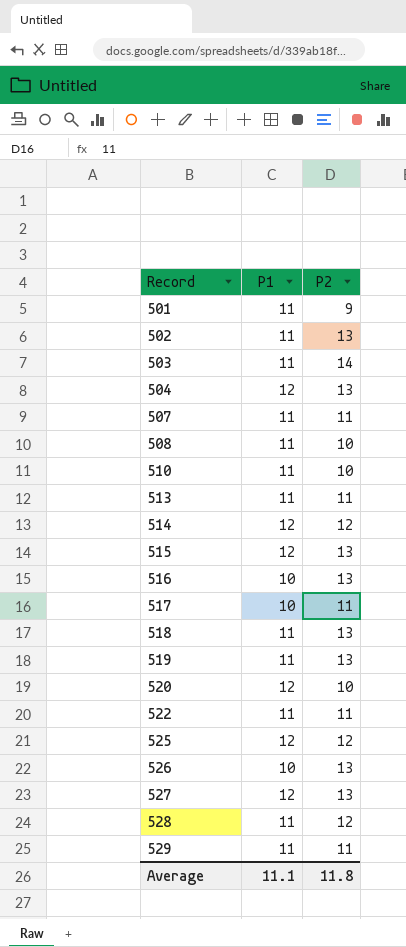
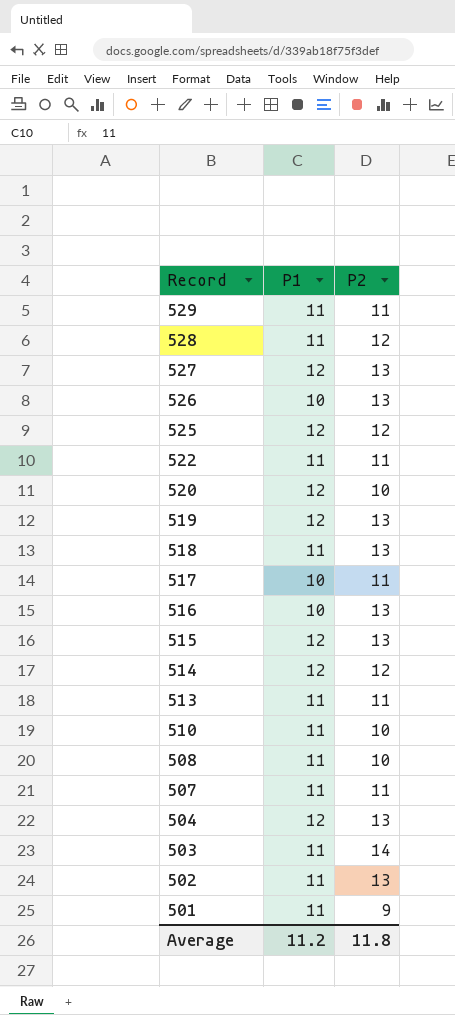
row order: Record ascending -> Record descending
519 | P1: 11 -> 12
Average | P1: 11.1 -> 11.2

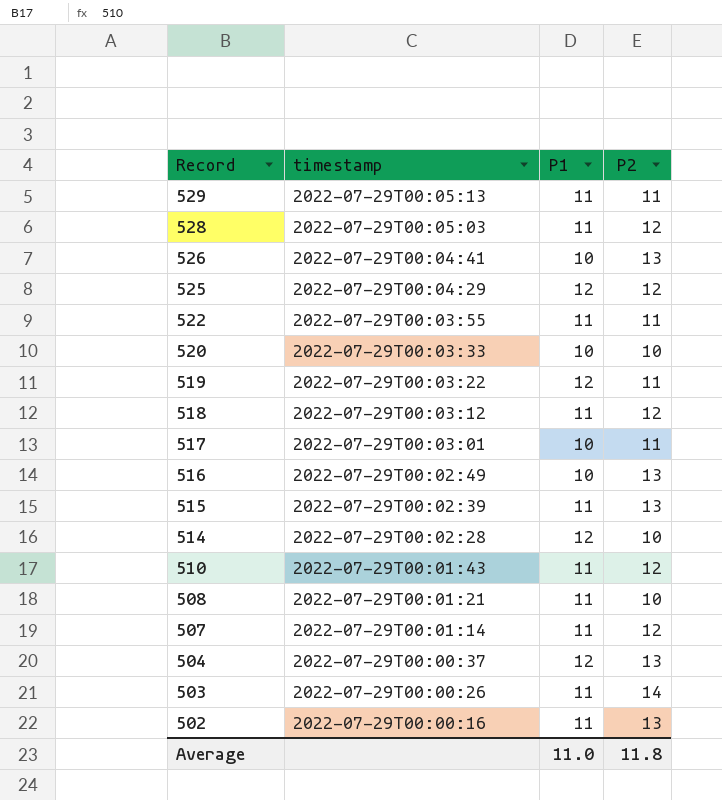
column timestamp | position: none -> 2
row 527: 12 | 13 -> none
row 513: 11 | 11 -> none
row 501: 11 | 9 -> none
520 | P1: 12 -> 10
519 | P2: 13 -> 11
518 | P2: 13 -> 12
515 | P1: 12 -> 11
514 | P2: 12 -> 10
510 | P2: 10 -> 12
507 | P2: 11 -> 12
Average | P1: 11.2 -> 11.0

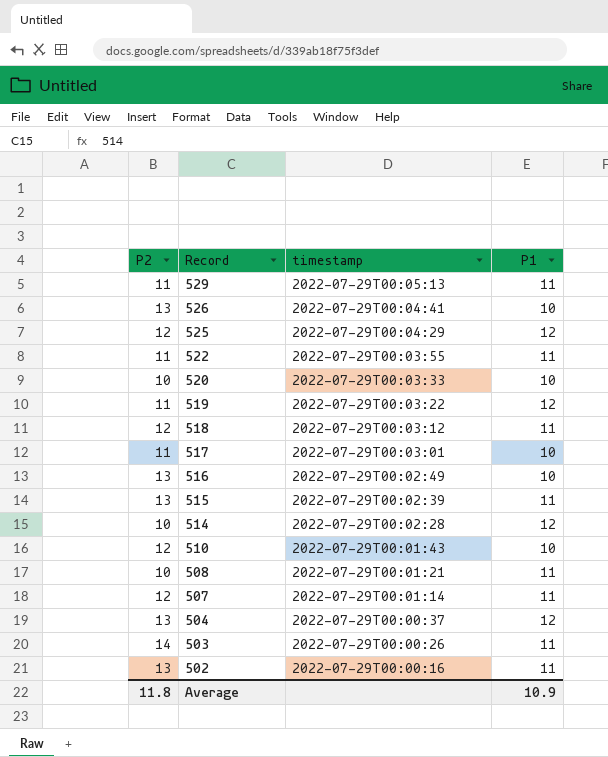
column P2 | position: 4 -> 1
row 528: 2022-07-29T00:05:03 | 11 | 12 -> none
510 | P1: 11 -> 10
Average | P1: 11.0 -> 10.9

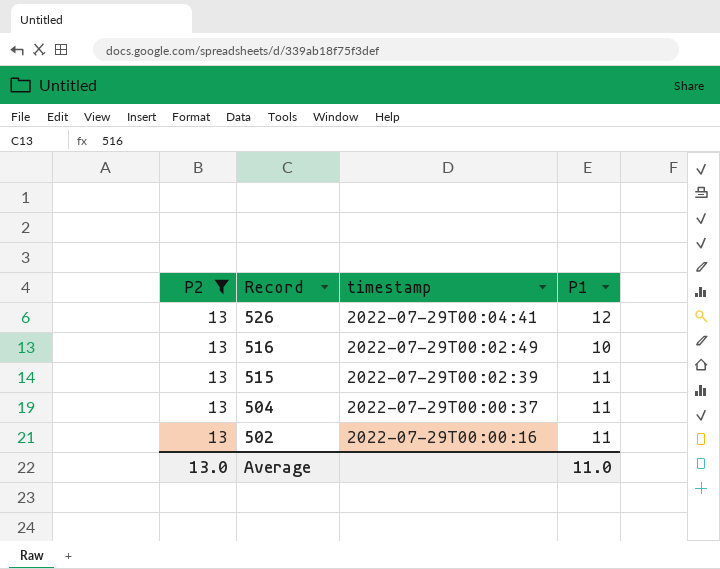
filter: none -> P2 = 13
526 | P1: 10 -> 12
504 | P1: 12 -> 11
Average | P2: 11.8 -> 13.0
Average | P1: 10.9 -> 11.0

